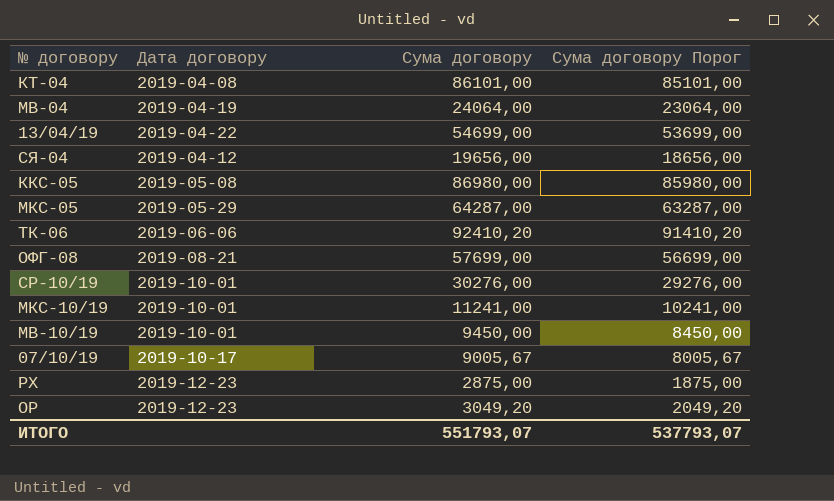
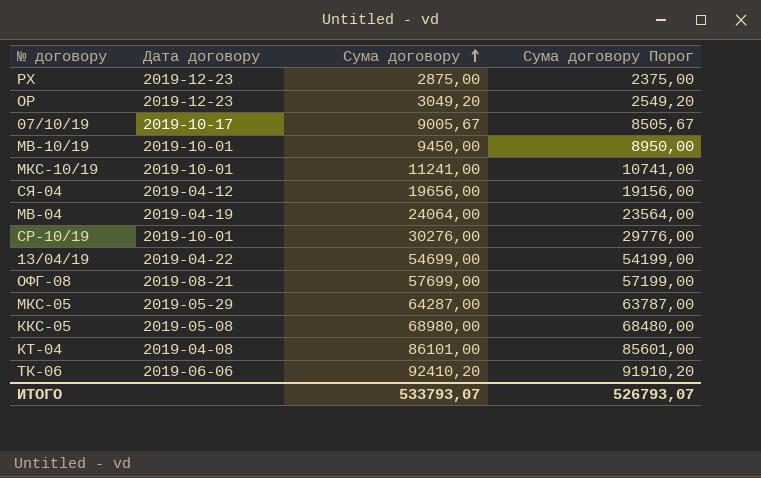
row order: none -> Сума договору ascending
column Сума договору Порог | formula: [Сума договору] - 1000 -> [Сума договору] - 500
ККС-05 | Сума договору: 86980,00 -> 68980,00
ИТОГО | Сума договору: 551793,07 -> 533793,07
ИТОГО | Сума договору Порог: 537793,07 -> 526793,07

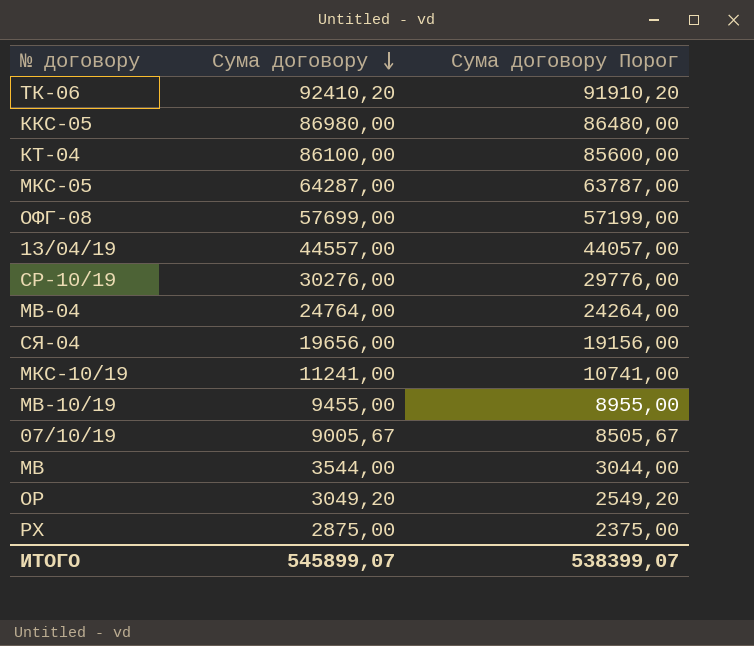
row order: Сума договору ascending -> Сума договору descending
column Дата договору | position: 2 -> none
ККС-05 | Сума договору: 68980,00 -> 86980,00
ККС-05 | Сума договору Порог: 68480,00 -> 86480,00
КТ-04 | Сума договору: 86101,00 -> 86100,00
КТ-04 | Сума договору Порог: 85601,00 -> 85600,00
13/04/19 | Сума договору: 54699,00 -> 44557,00
13/04/19 | Сума договору Порог: 54199,00 -> 44057,00
МВ-04 | Сума договору: 24064,00 -> 24764,00
МВ-04 | Сума договору Порог: 23564,00 -> 24264,00
МВ-10/19 | Сума договору: 9450,00 -> 9455,00
МВ-10/19 | Сума договору Порог: 8950,00 -> 8955,00
row МВ: none -> 3544,00 | 3044,00
ИТОГО | Сума договору: 533793,07 -> 545899,07
ИТОГО | Сума договору Порог: 526793,07 -> 538399,07

